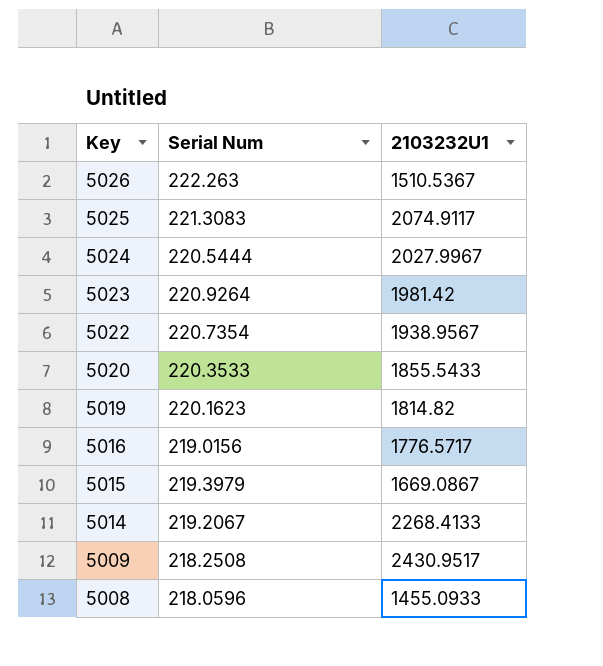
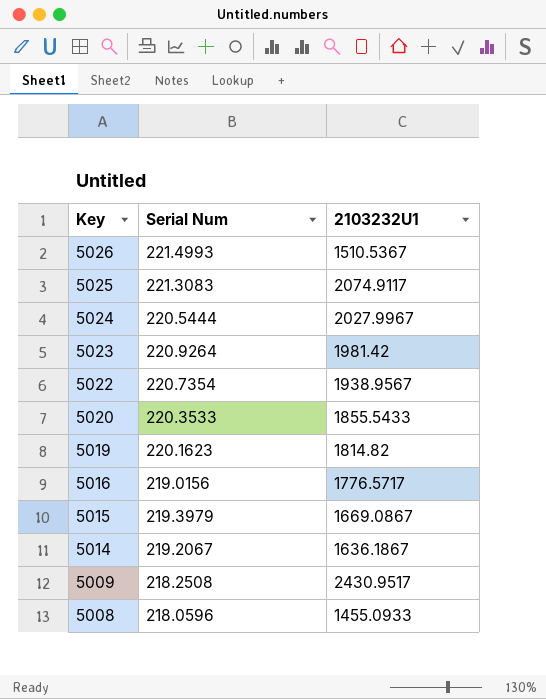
5026 | Serial Num: 222.263 -> 221.4993
5014 | 2103232U1: 2268.4133 -> 1636.1867

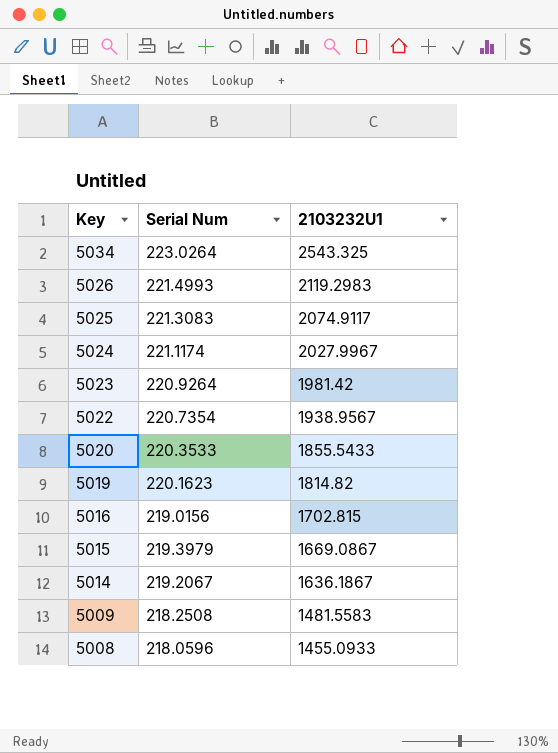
row 5034: none -> 223.0264 | 2543.325
5026 | 2103232U1: 1510.5367 -> 2119.2983
5024 | Serial Num: 220.5444 -> 221.1174
5016 | 2103232U1: 1776.5717 -> 1702.815
5009 | 2103232U1: 2430.9517 -> 1481.5583

